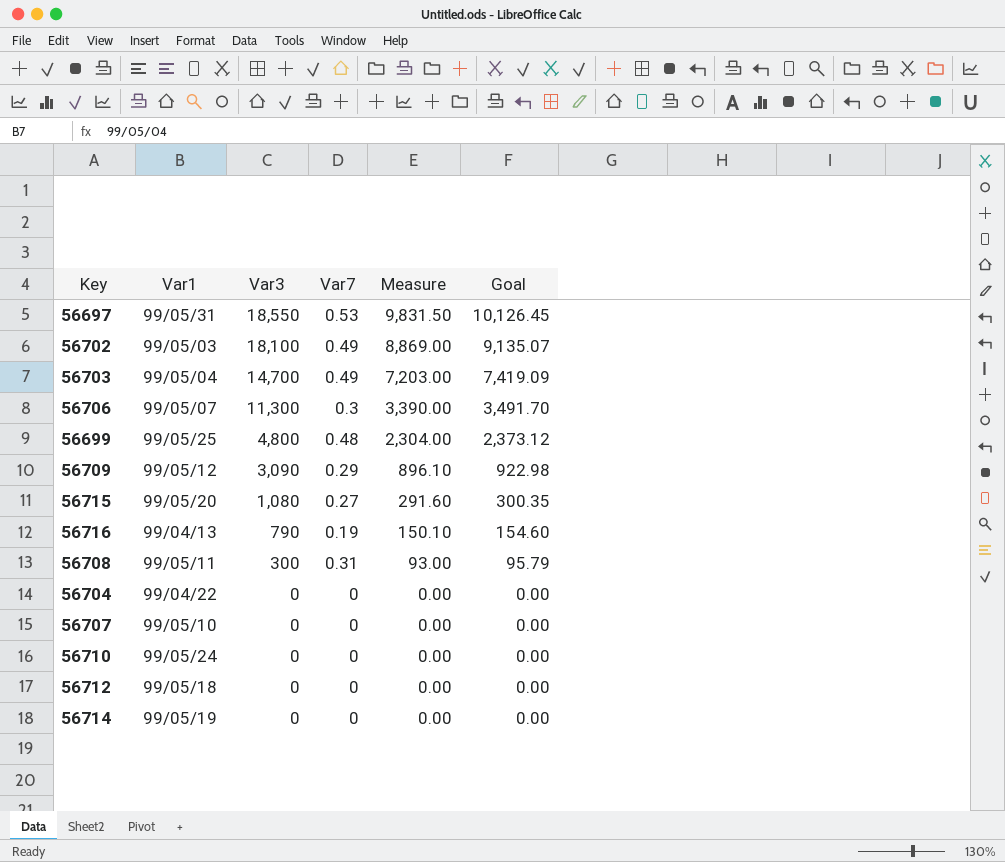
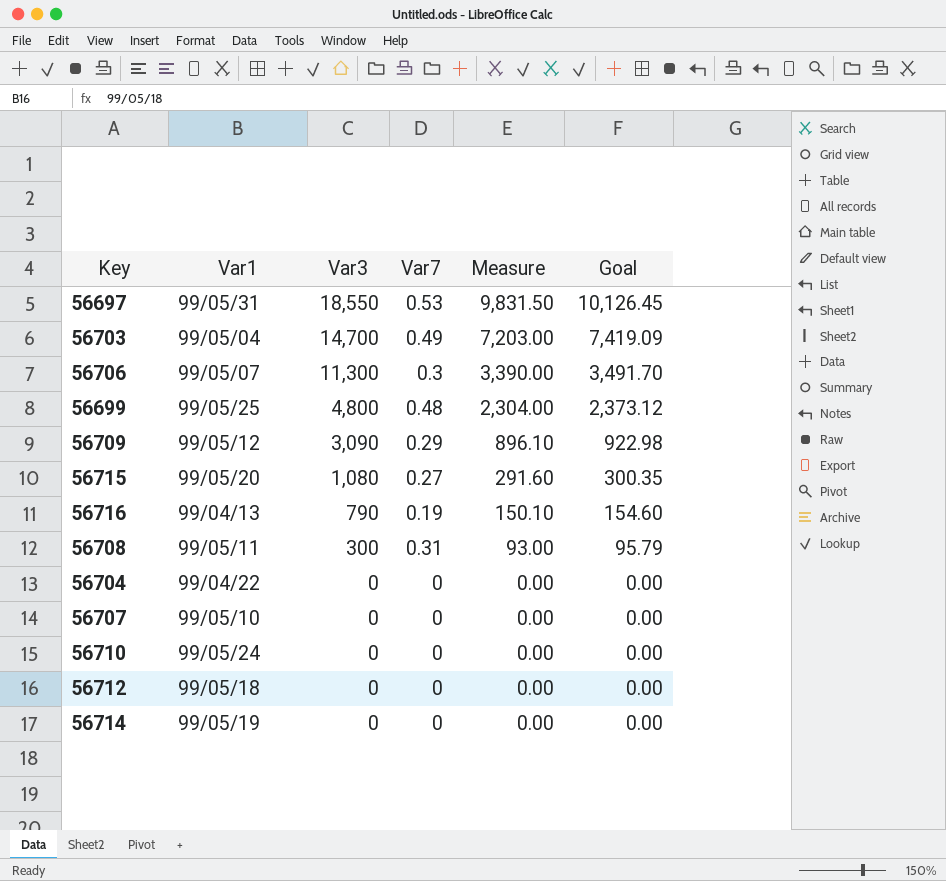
row 56702: 99/05/03 | 18,100 | 0.49 | 8,869.00 | 9,135.07 -> none

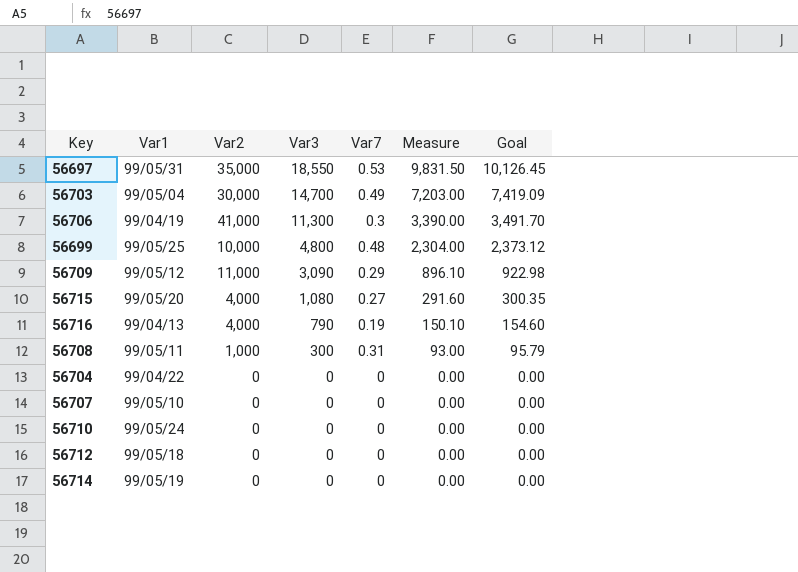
column Var2 | position: none -> 3
56706 | Var1: 99/05/07 -> 99/04/19

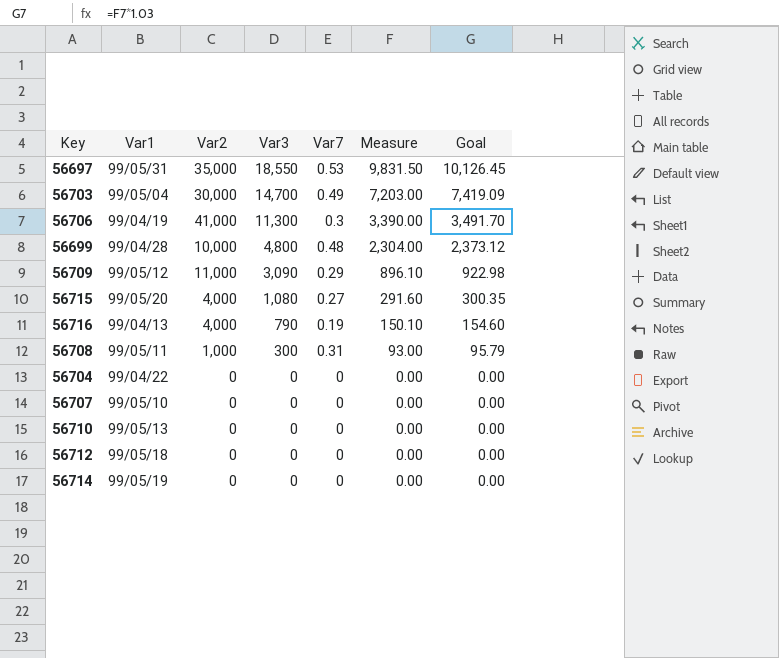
56699 | Var1: 99/05/25 -> 99/04/28
56710 | Var1: 99/05/24 -> 99/05/13

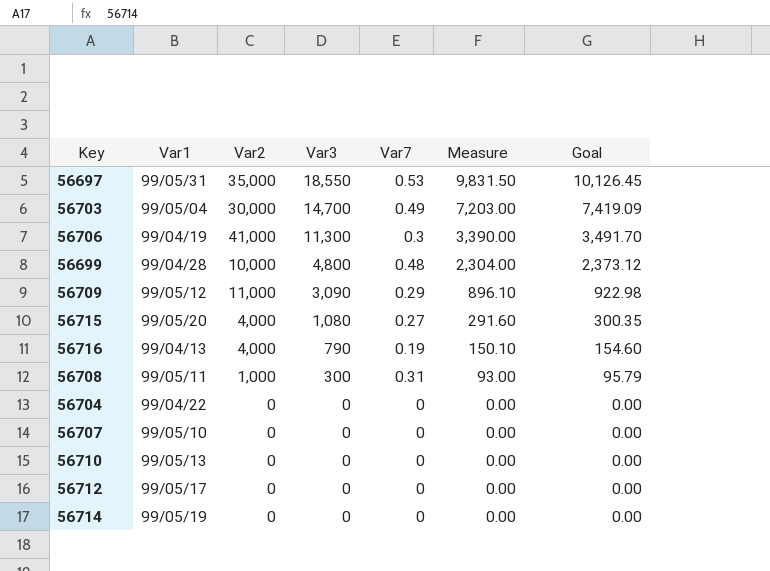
56712 | Var1: 99/05/18 -> 99/05/17

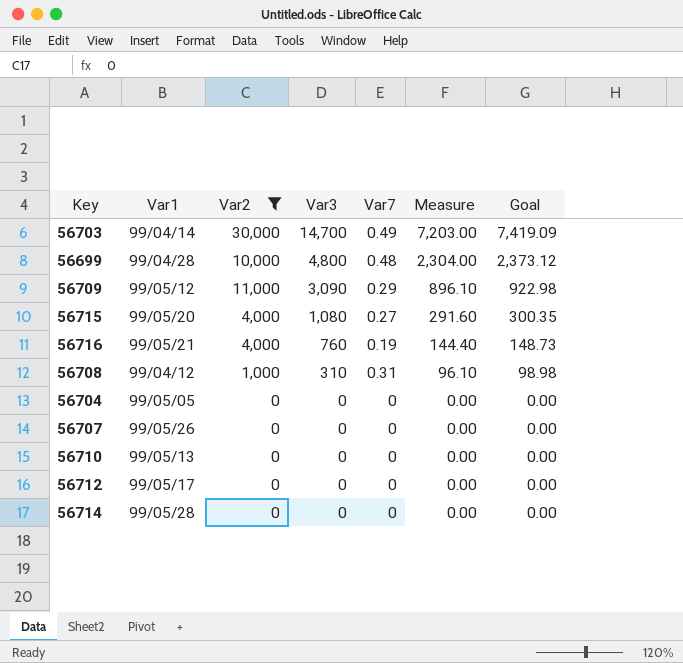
filter: none -> Var2 <= 30,000
56703 | Var1: 99/05/04 -> 99/04/14
56716 | Var1: 99/04/13 -> 99/05/21
56716 | Var3: 790 -> 760
56716 | Measure: 150.10 -> 144.40
56716 | Goal: 154.60 -> 148.73
56708 | Var1: 99/05/11 -> 99/04/12
56708 | Var3: 300 -> 310
56708 | Measure: 93.00 -> 96.10
56708 | Goal: 95.79 -> 98.98
56704 | Var1: 99/04/22 -> 99/05/05
56707 | Var1: 99/05/10 -> 99/05/26
56714 | Var1: 99/05/19 -> 99/05/28

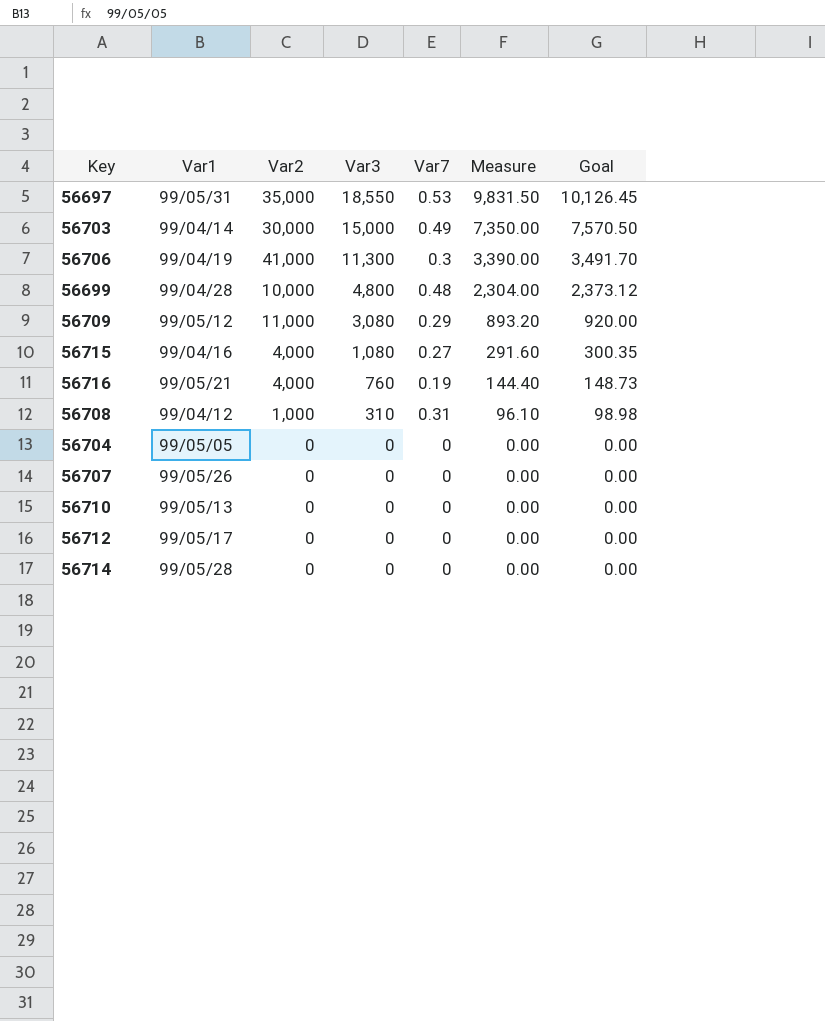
filter: Var2 <= 30,000 -> none
56703 | Var3: 14,700 -> 15,000
56703 | Measure: 7,203.00 -> 7,350.00
56703 | Goal: 7,419.09 -> 7,570.50
56709 | Var3: 3,090 -> 3,080
56709 | Measure: 896.10 -> 893.20
56709 | Goal: 922.98 -> 920.00
56715 | Var1: 99/05/20 -> 99/04/16

